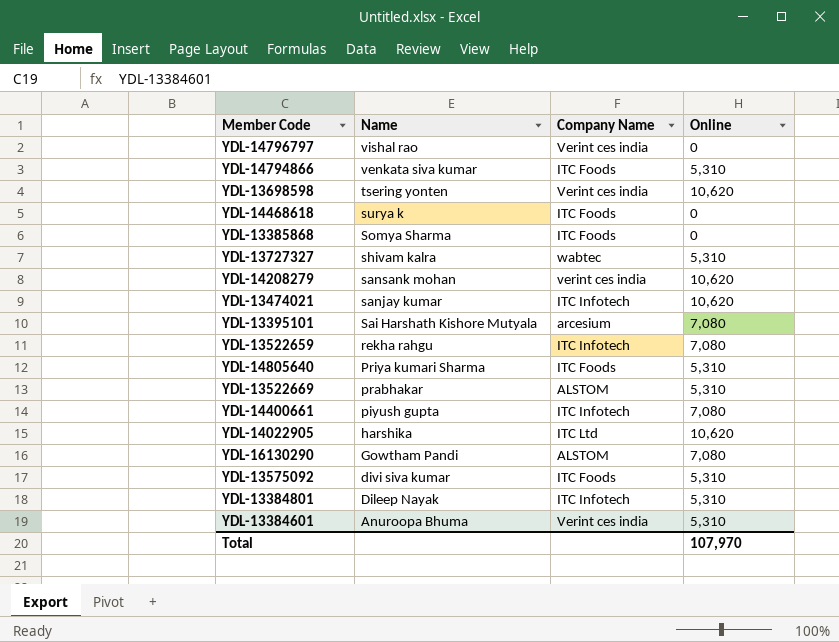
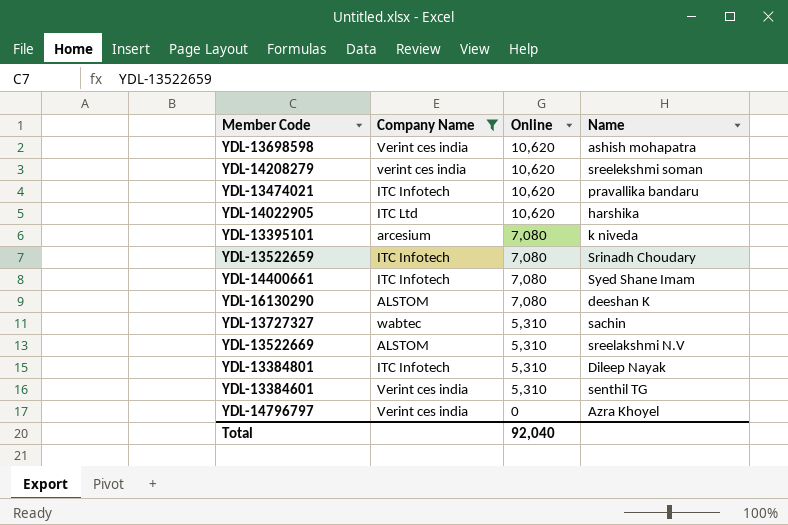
filter: none -> Company Name != ITC Foods
row order: Name descending -> Online descending
column Name | position: 2 -> 4
YDL-13698598 | Name: tsering yonten -> ashish mohapatra
YDL-14208279 | Name: sansank mohan -> sreelekshmi soman
YDL-13474021 | Name: sanjay kumar -> pravallika bandaru
YDL-13395101 | Name: Sai Harshath Kishore Mutyala -> k niveda
YDL-13522659 | Name: rekha rahgu -> Srinadh Choudary
YDL-14400661 | Name: piyush gupta -> Syed Shane Imam
YDL-16130290 | Name: Gowtham Pandi -> deeshan K
YDL-13727327 | Name: shivam kalra -> sachin
YDL-13522669 | Name: prabhakar -> sreelakshmi N.V
YDL-13384601 | Name: Anuroopa Bhuma -> senthil TG
YDL-14796797 | Name: vishal rao -> Azra Khoyel
Total | Online: 107,970 -> 92,040

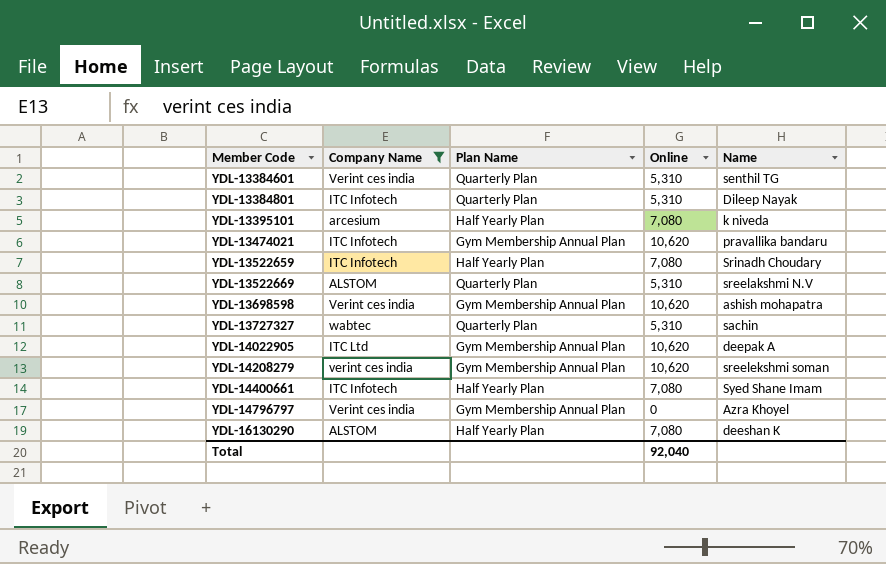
row order: Online descending -> Member Code ascending
column Plan Name | position: none -> 3
YDL-14022905 | Name: harshika -> deepak A

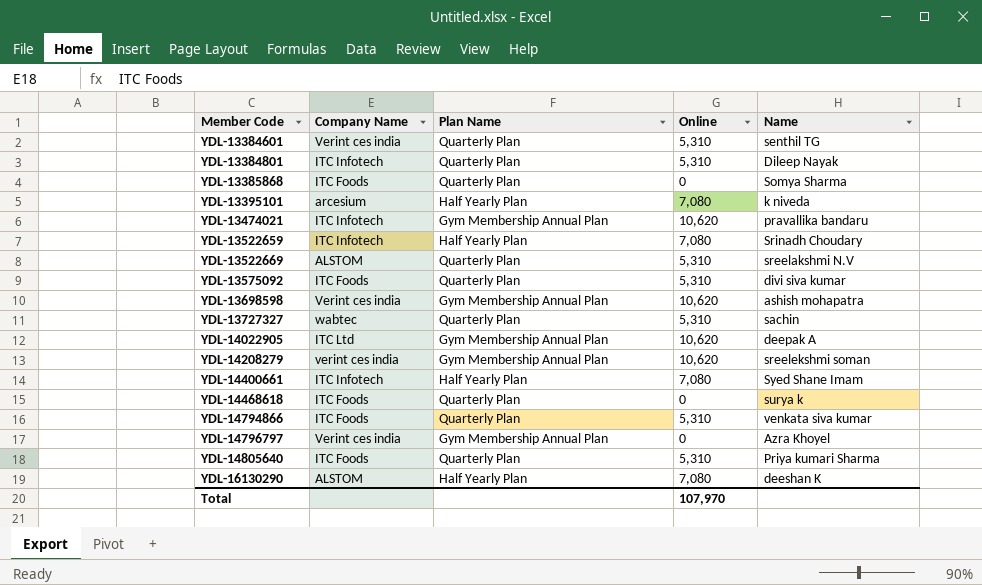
filter: Company Name != ITC Foods -> none
Total | Online: 92,040 -> 107,970

